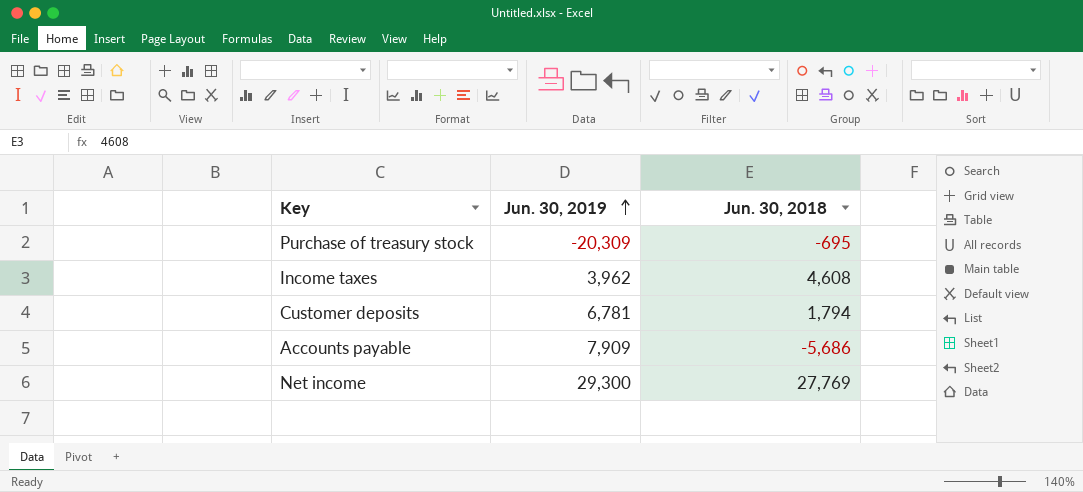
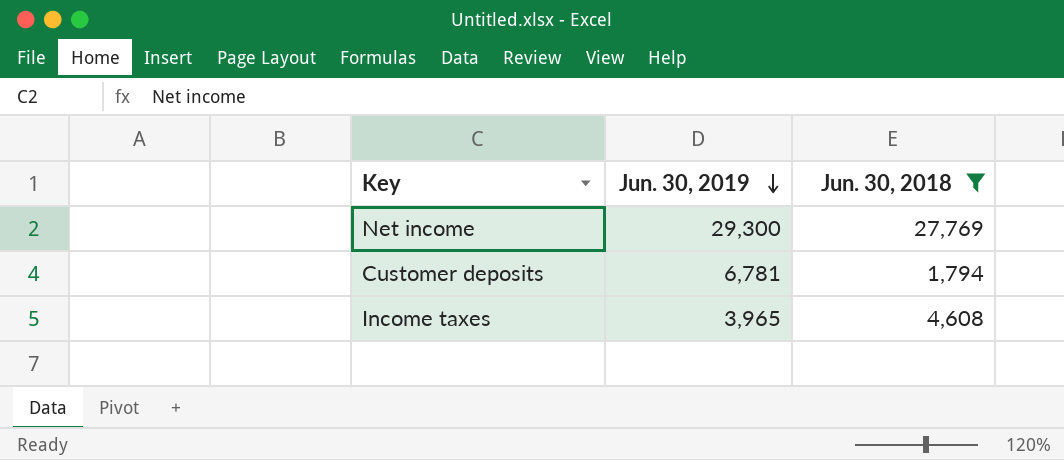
filter: none -> Jun. 30, 2018 >= 1,794
row order: Jun. 30, 2019 ascending -> Jun. 30, 2019 descending
Income taxes | Jun. 30, 2019: 3,962 -> 3,965

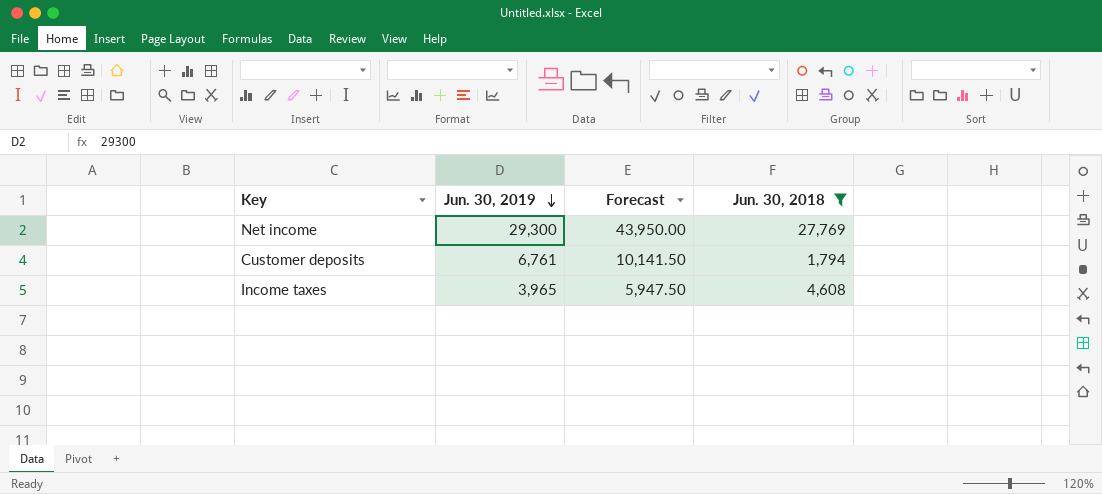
column Forecast | formula: none -> [Jun. 30, 2019] * 1.5
Customer deposits | Jun. 30, 2019: 6,781 -> 6,761

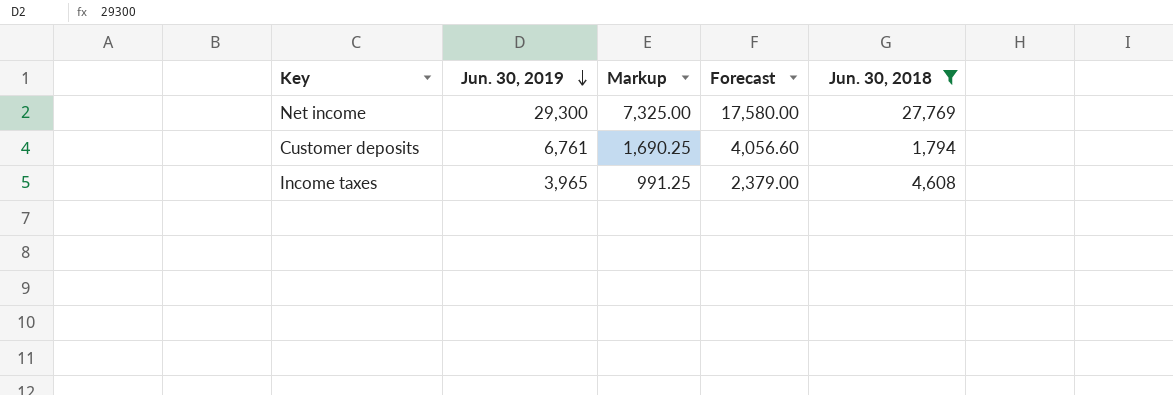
column Markup | formula: none -> [Jun. 30, 2019] * 0.25
column Forecast | formula: [Jun. 30, 2019] * 1.5 -> [Jun. 30, 2019] * 0.6

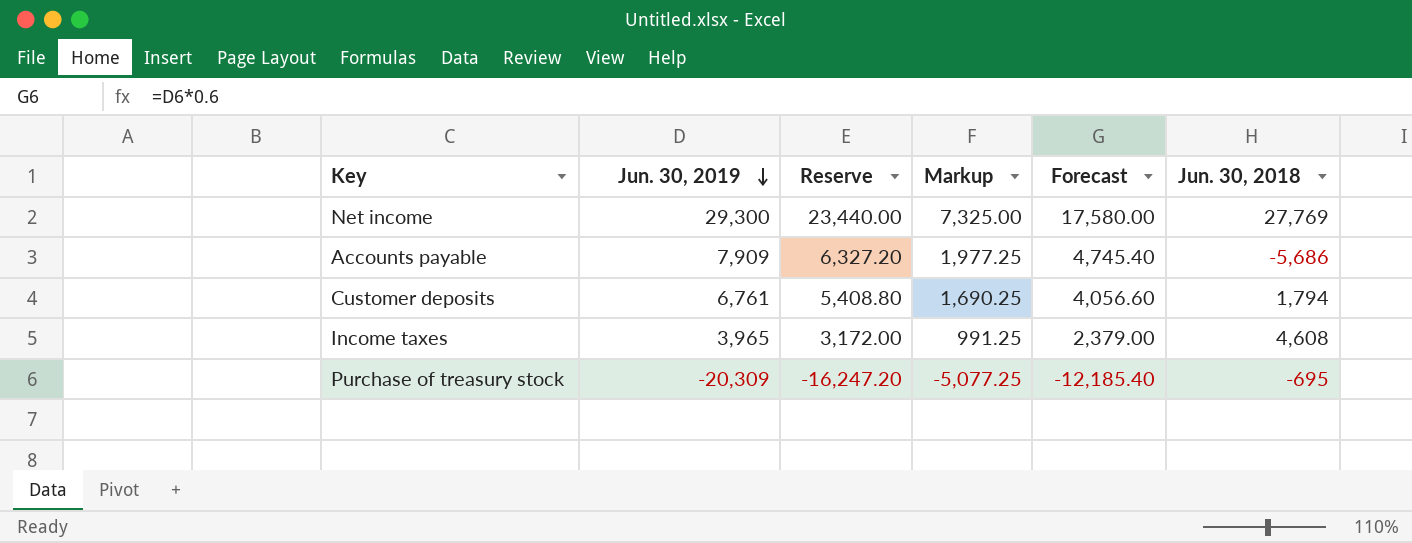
filter: Jun. 30, 2018 >= 1,794 -> none
column Reserve | formula: none -> [Jun. 30, 2019] * 0.8

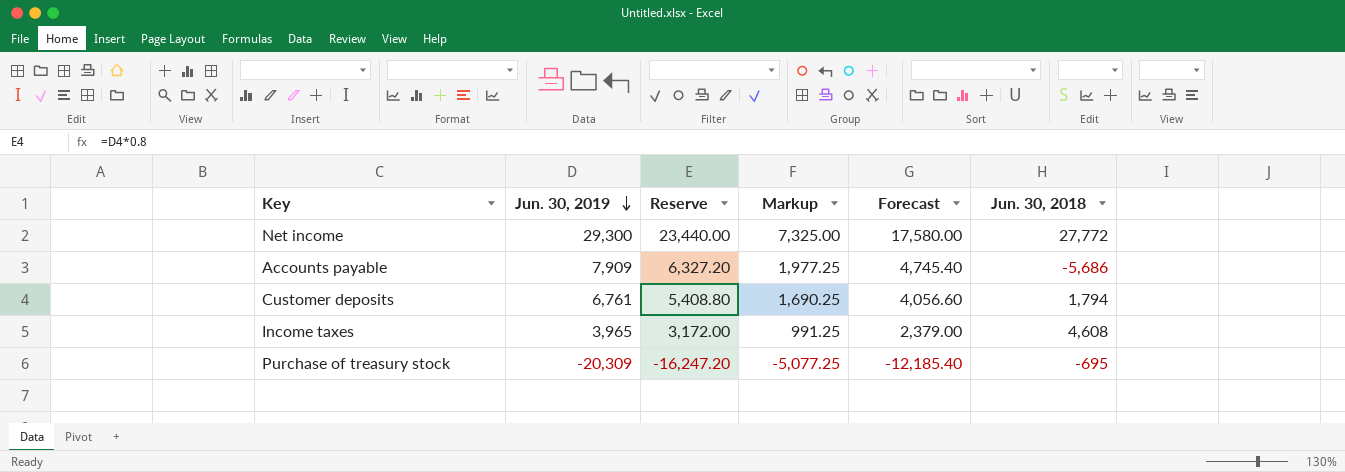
Net income | Jun. 30, 2018: 27,769 -> 27,772

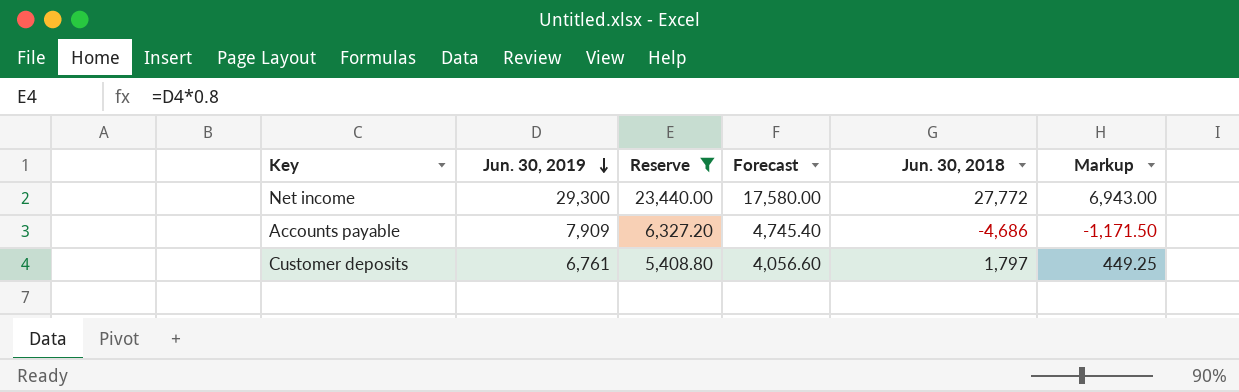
filter: none -> Reserve >= 5,408.80
column Markup | formula: [Jun. 30, 2019] * 0.25 -> [Jun. 30, 2018] * 0.25
column Markup | position: 4 -> 6
Accounts payable | Jun. 30, 2018: -5,686 -> -4,686
Customer deposits | Jun. 30, 2018: 1,794 -> 1,797

